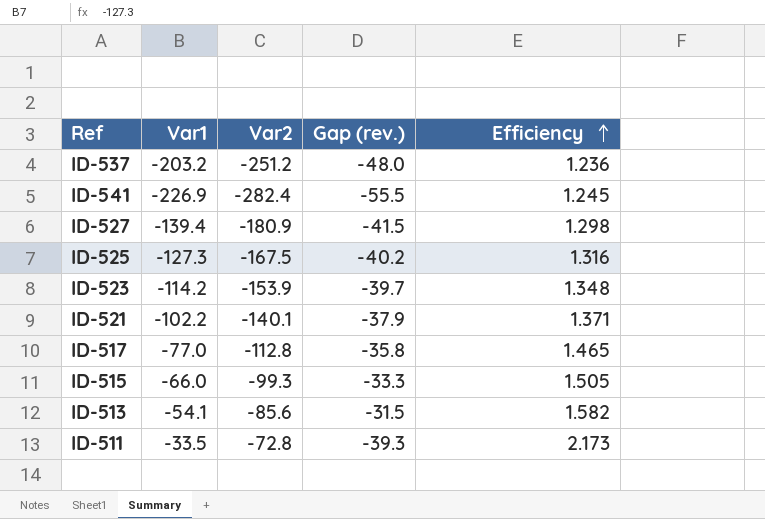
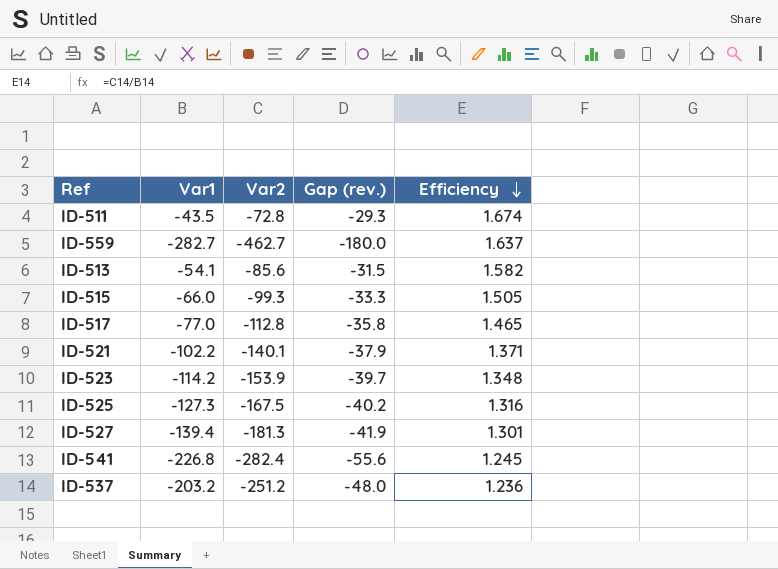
row order: Efficiency ascending -> Efficiency descending
ID-511 | Var1: -33.5 -> -43.5
ID-511 | Gap (rev.): -39.3 -> -29.3
ID-511 | Efficiency: 2.173 -> 1.674
row ID-559: none -> -282.7 | -462.7 | -180.0 | 1.637
ID-527 | Var2: -180.9 -> -181.3
ID-527 | Gap (rev.): -41.5 -> -41.9
ID-527 | Efficiency: 1.298 -> 1.301
ID-541 | Var1: -226.9 -> -226.8
ID-541 | Gap (rev.): -55.5 -> -55.6

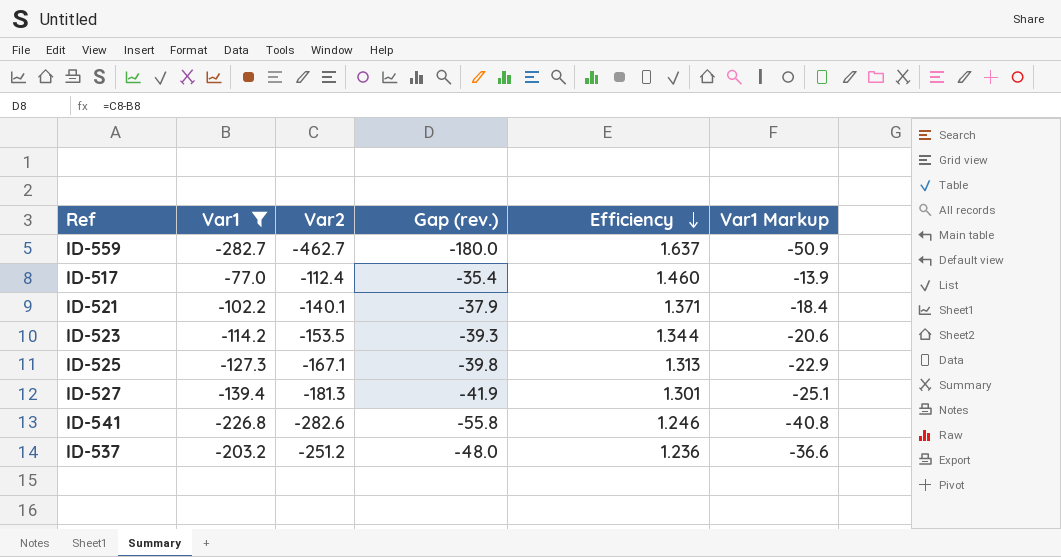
filter: none -> Var1 <= -77.0
column Var1 Markup | formula: none -> [Var1] * 0.18
ID-517 | Var2: -112.8 -> -112.4
ID-517 | Gap (rev.): -35.8 -> -35.4
ID-517 | Efficiency: 1.465 -> 1.460
ID-523 | Var2: -153.9 -> -153.5
ID-523 | Gap (rev.): -39.7 -> -39.3
ID-523 | Efficiency: 1.348 -> 1.344
ID-525 | Var2: -167.5 -> -167.1
ID-525 | Gap (rev.): -40.2 -> -39.8
ID-525 | Efficiency: 1.316 -> 1.313
ID-541 | Var2: -282.4 -> -282.6
ID-541 | Gap (rev.): -55.6 -> -55.8
ID-541 | Efficiency: 1.245 -> 1.246

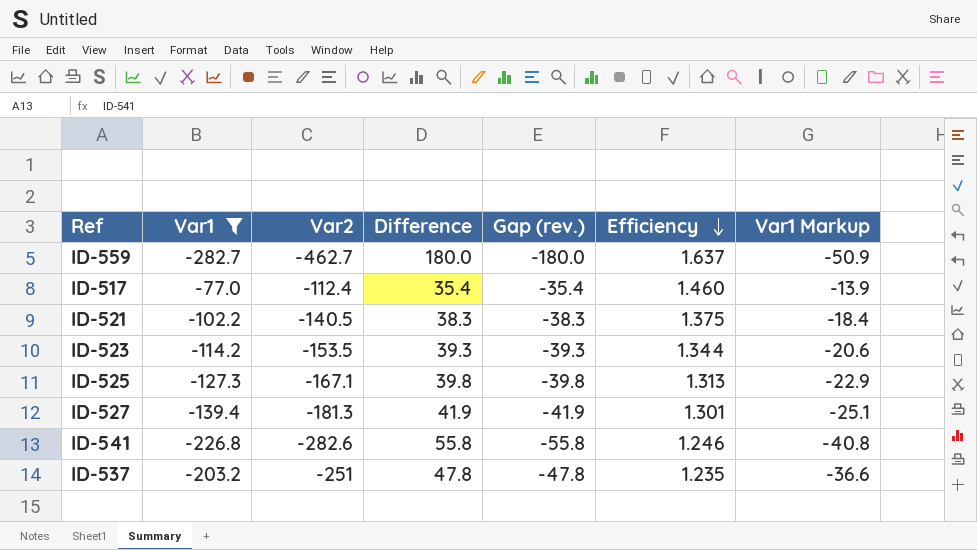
column Difference | formula: none -> [Var1] - [Var2]
ID-521 | Var2: -140.1 -> -140.5
ID-521 | Gap (rev.): -37.9 -> -38.3
ID-521 | Efficiency: 1.371 -> 1.375
ID-537 | Var2: -251.2 -> -251
ID-537 | Gap (rev.): -48.0 -> -47.8
ID-537 | Efficiency: 1.236 -> 1.235

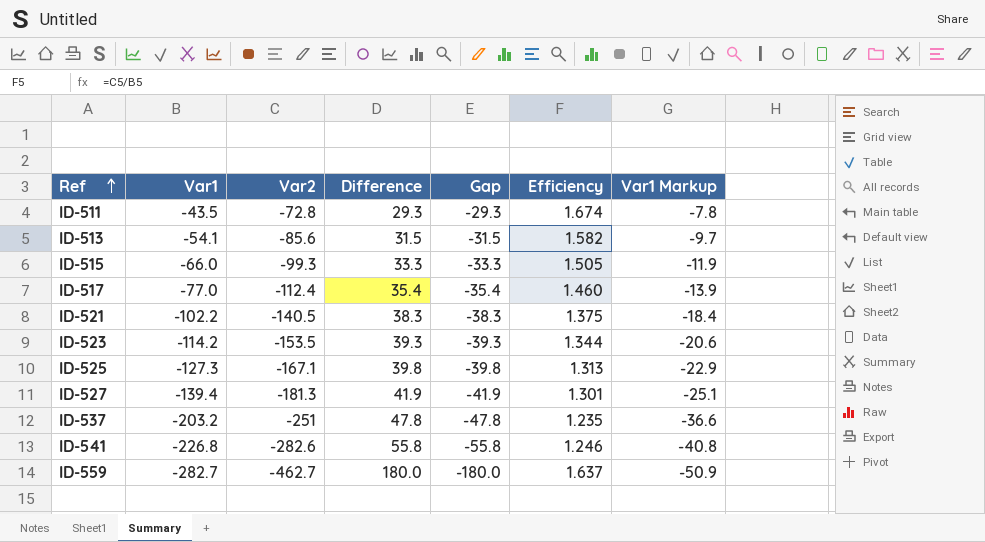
filter: Var1 <= -77.0 -> none
row order: Efficiency descending -> Ref ascending
column name: Gap (rev.) -> Gap

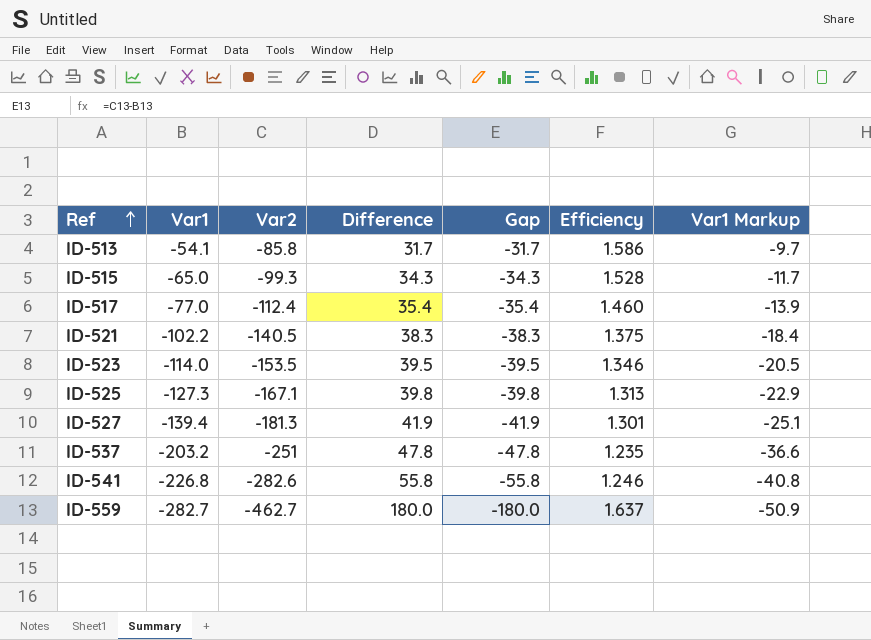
row ID-511: -43.5 | -72.8 | 29.3 | -29.3 | 1.674 | -7.8 -> none
ID-513 | Var2: -85.6 -> -85.8
ID-513 | Difference: 31.5 -> 31.7
ID-513 | Gap: -31.5 -> -31.7
ID-513 | Efficiency: 1.582 -> 1.586
ID-515 | Var1: -66.0 -> -65.0
ID-515 | Difference: 33.3 -> 34.3
ID-515 | Gap: -33.3 -> -34.3
ID-515 | Efficiency: 1.505 -> 1.528
ID-515 | Var1 Markup: -11.9 -> -11.7
ID-523 | Var1: -114.2 -> -114.0
ID-523 | Difference: 39.3 -> 39.5
ID-523 | Gap: -39.3 -> -39.5
ID-523 | Efficiency: 1.344 -> 1.346
ID-523 | Var1 Markup: -20.6 -> -20.5

